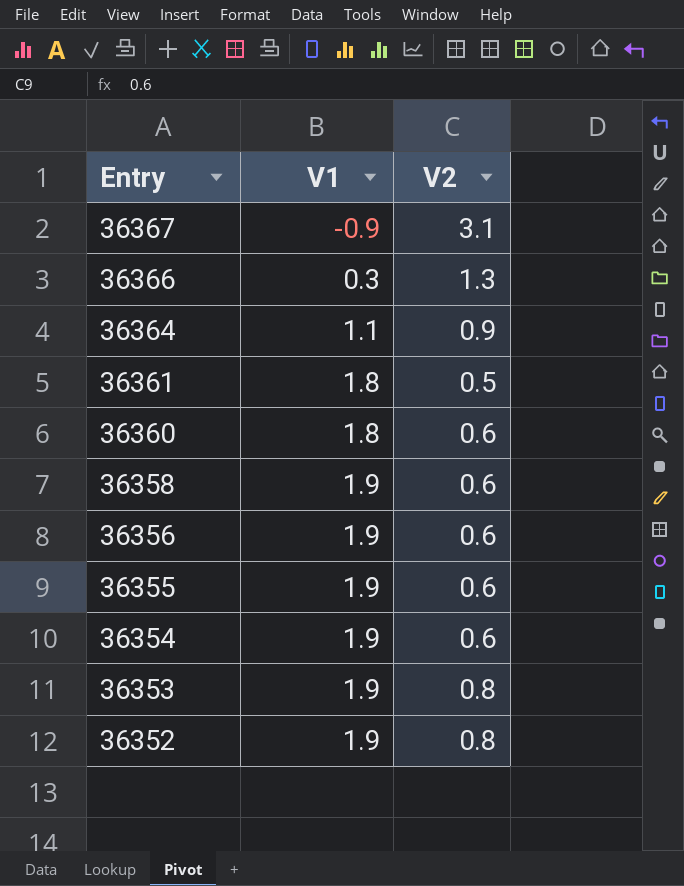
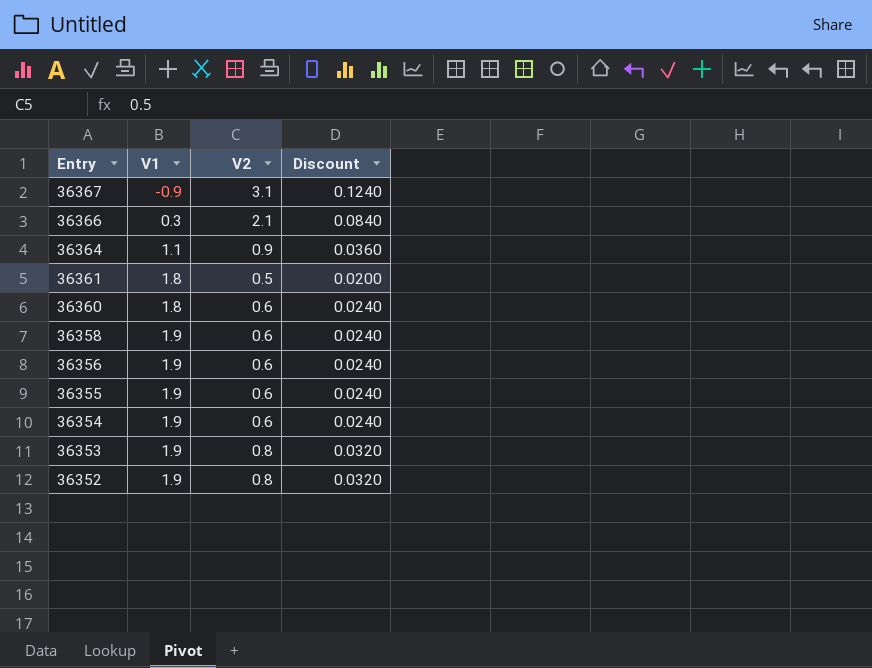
column Discount | formula: none -> [V2] * 0.04
36366 | V2: 1.3 -> 2.1

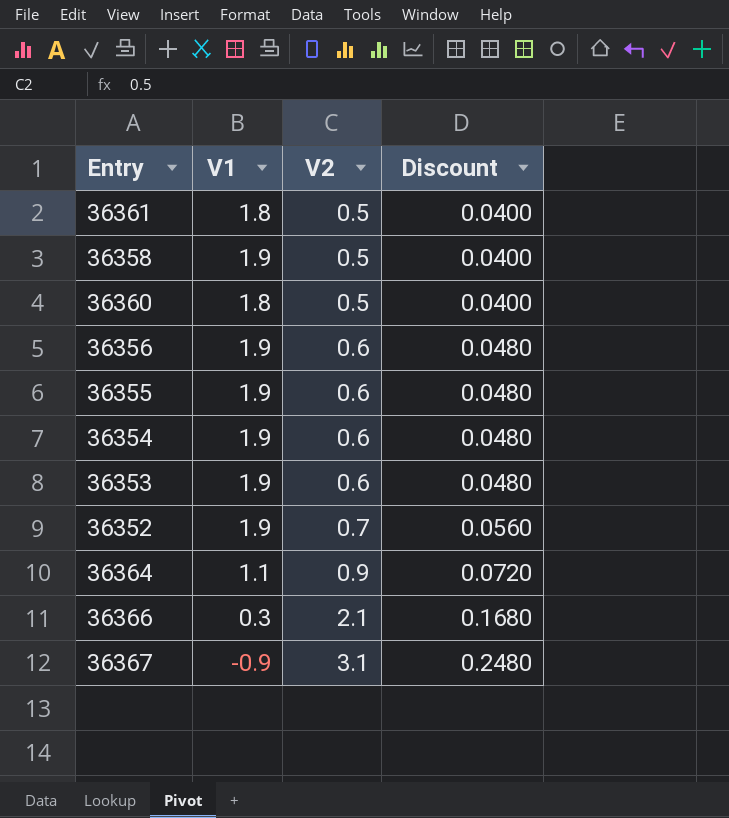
row order: Entry descending -> V2 ascending
column Discount | formula: [V2] * 0.04 -> [V2] * 0.08
36358 | V2: 0.6 -> 0.5
36360 | V2: 0.6 -> 0.5
36353 | V2: 0.8 -> 0.6
36352 | V2: 0.8 -> 0.7

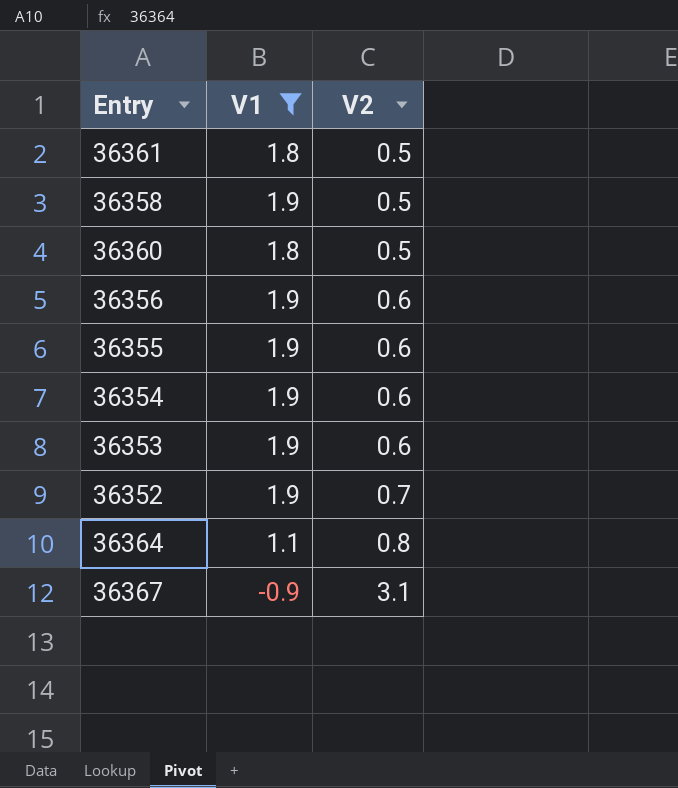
filter: none -> V1 != 0.3
column Discount | formula: [V2] * 0.08 -> none
36364 | V2: 0.9 -> 0.8

